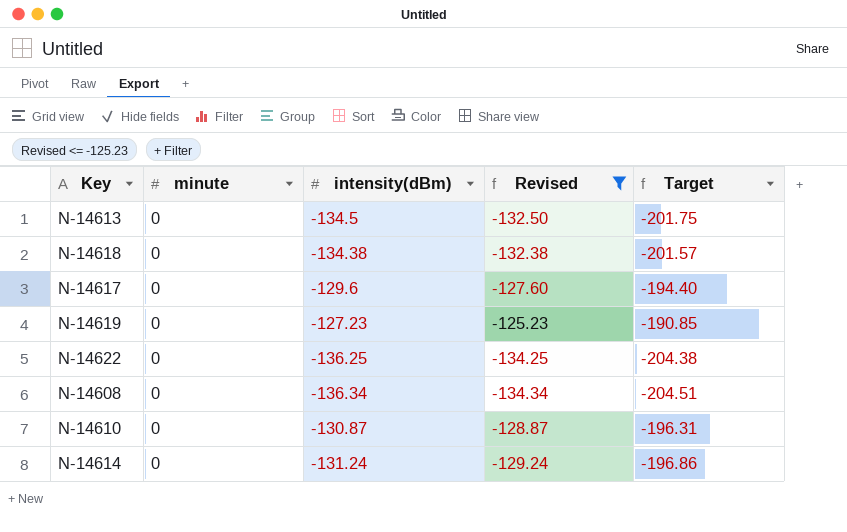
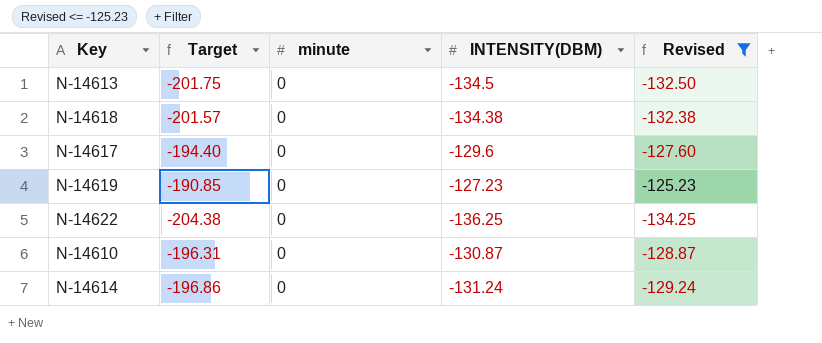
column Target | position: 5 -> 2
column name: intensity(dBm) -> INTENSITY(DBM)
row N-14608: 0 | -136.34 | -134.34 | -204.51 -> none

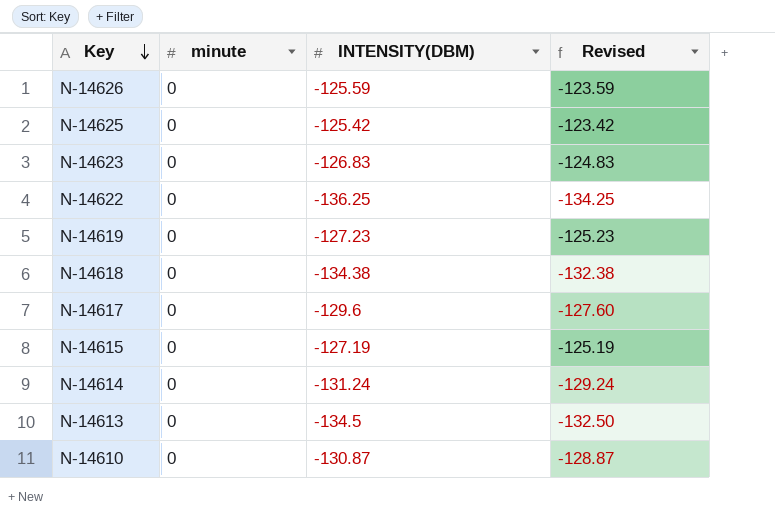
filter: Revised <= -125.23 -> none
row order: none -> Key descending
column Target | formula: [INTENSITY(DBM)] * 1.5 -> none

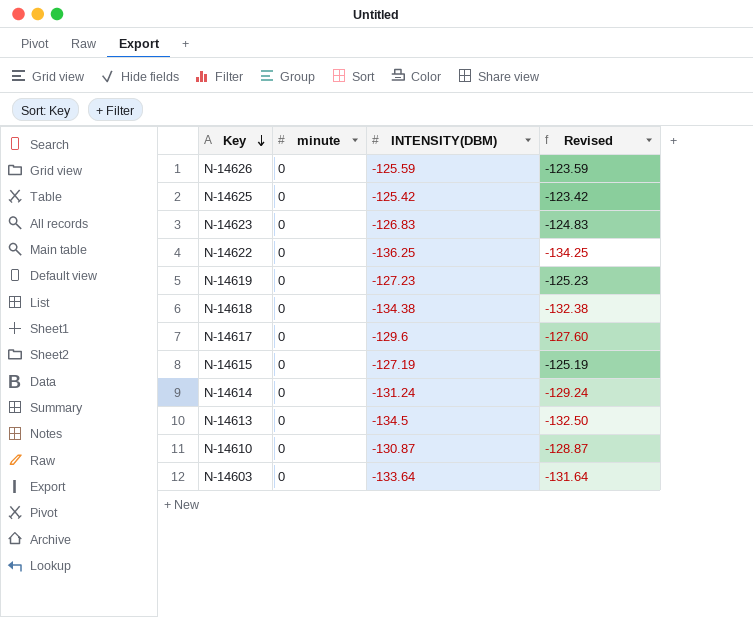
row N-14603: none -> 0 | -133.64 | -131.64

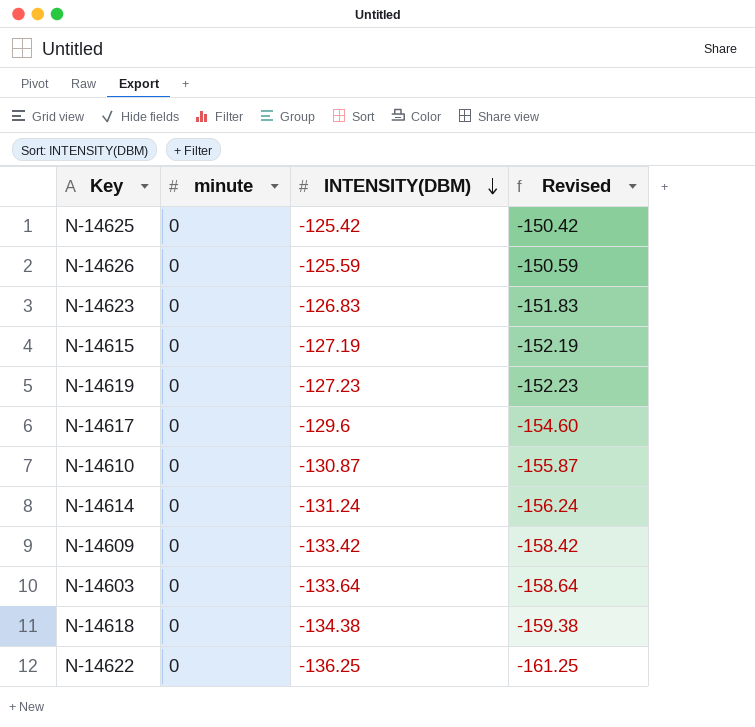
row order: Key descending -> INTENSITY(DBM) descending
column Revised | formula: [INTENSITY(DBM)] + 2 -> [INTENSITY(DBM)] - 25
row N-14613: 0 | -134.5 | -132.50 -> none
row N-14609: none -> 0 | -133.42 | -158.42

